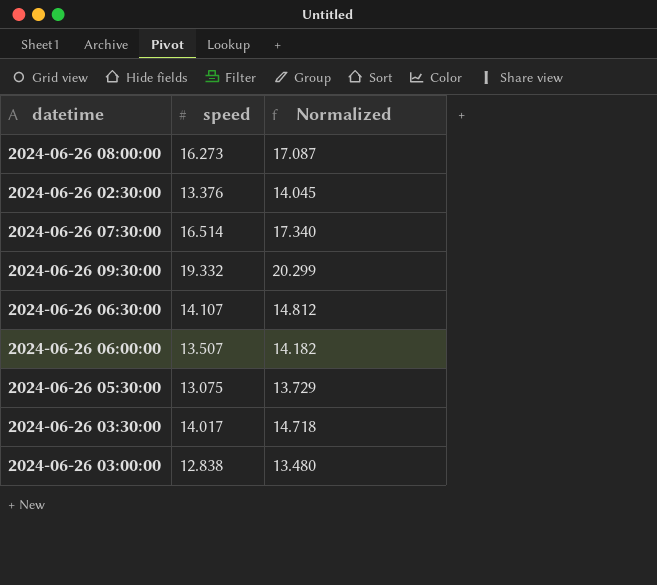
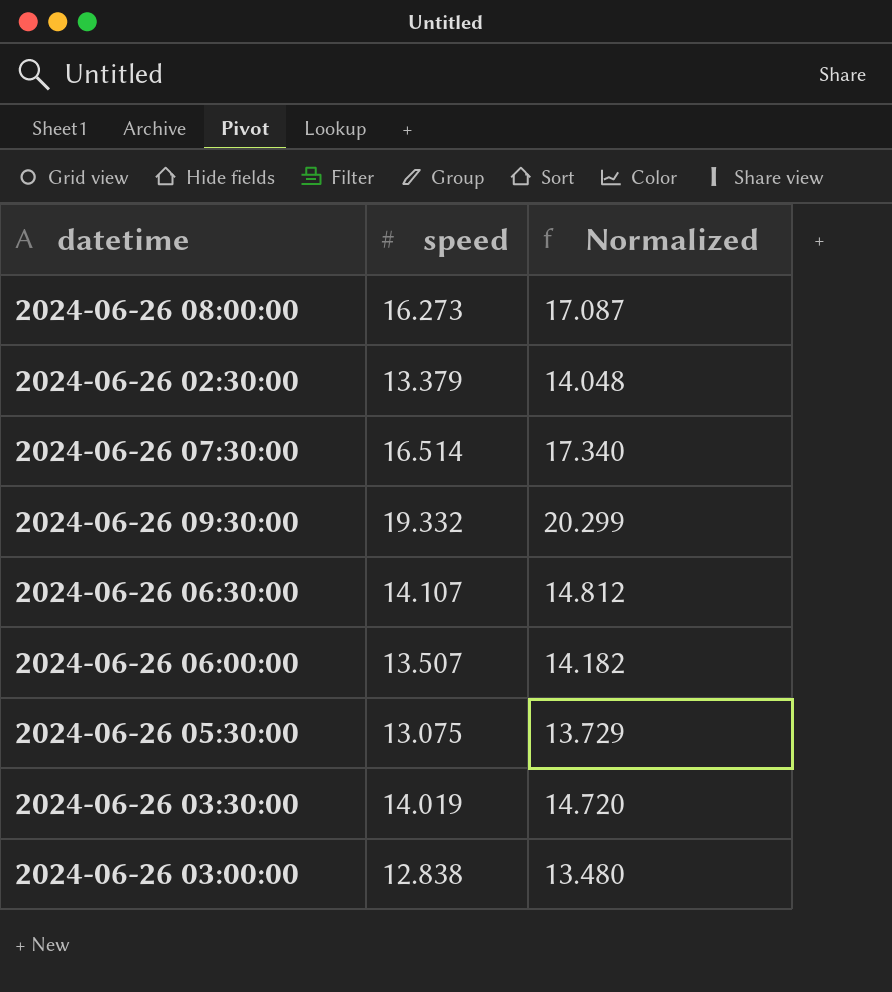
2024-06-26 02:30:00 | speed: 13.376 -> 13.379
2024-06-26 02:30:00 | Normalized: 14.045 -> 14.048
2024-06-26 03:30:00 | speed: 14.017 -> 14.019
2024-06-26 03:30:00 | Normalized: 14.718 -> 14.720

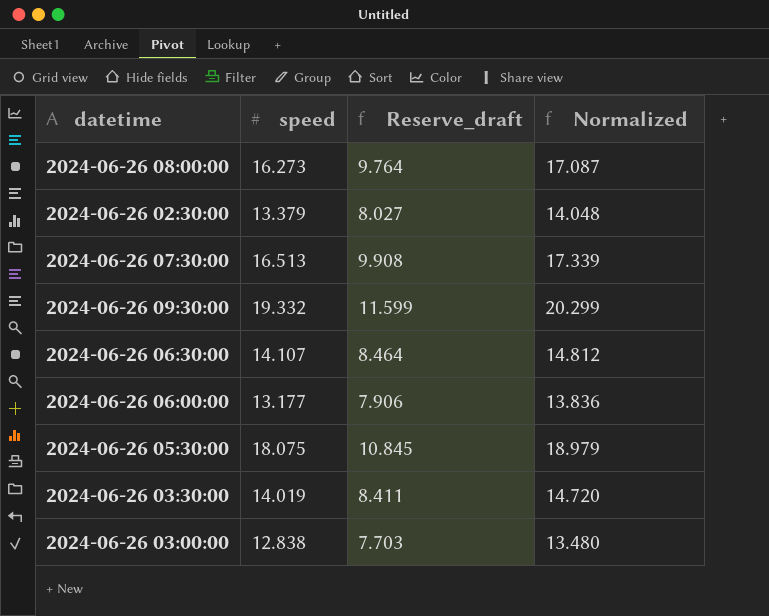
column Reserve_draft | formula: none -> [speed] * 0.6
2024-06-26 07:30:00 | speed: 16.514 -> 16.513
2024-06-26 07:30:00 | Normalized: 17.340 -> 17.339
2024-06-26 06:00:00 | speed: 13.507 -> 13.177
2024-06-26 06:00:00 | Normalized: 14.182 -> 13.836
2024-06-26 05:30:00 | speed: 13.075 -> 18.075
2024-06-26 05:30:00 | Normalized: 13.729 -> 18.979

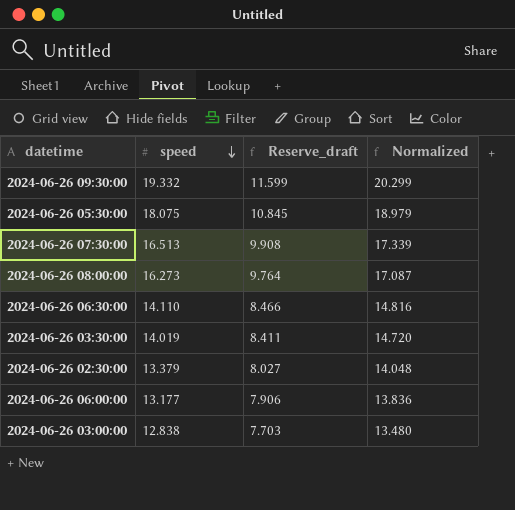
row order: none -> speed descending
2024-06-26 06:30:00 | speed: 14.107 -> 14.110
2024-06-26 06:30:00 | Reserve_draft: 8.464 -> 8.466
2024-06-26 06:30:00 | Normalized: 14.812 -> 14.816

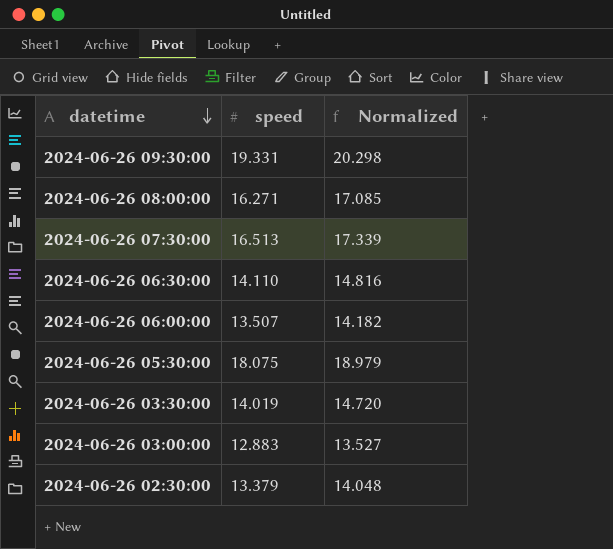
row order: speed descending -> datetime descending
column Reserve_draft | formula: [speed] * 0.6 -> none
2024-06-26 09:30:00 | speed: 19.332 -> 19.331
2024-06-26 09:30:00 | Normalized: 20.299 -> 20.298
2024-06-26 08:00:00 | speed: 16.273 -> 16.271
2024-06-26 08:00:00 | Normalized: 17.087 -> 17.085
2024-06-26 06:00:00 | speed: 13.177 -> 13.507
2024-06-26 06:00:00 | Normalized: 13.836 -> 14.182
2024-06-26 03:00:00 | speed: 12.838 -> 12.883
2024-06-26 03:00:00 | Normalized: 13.480 -> 13.527

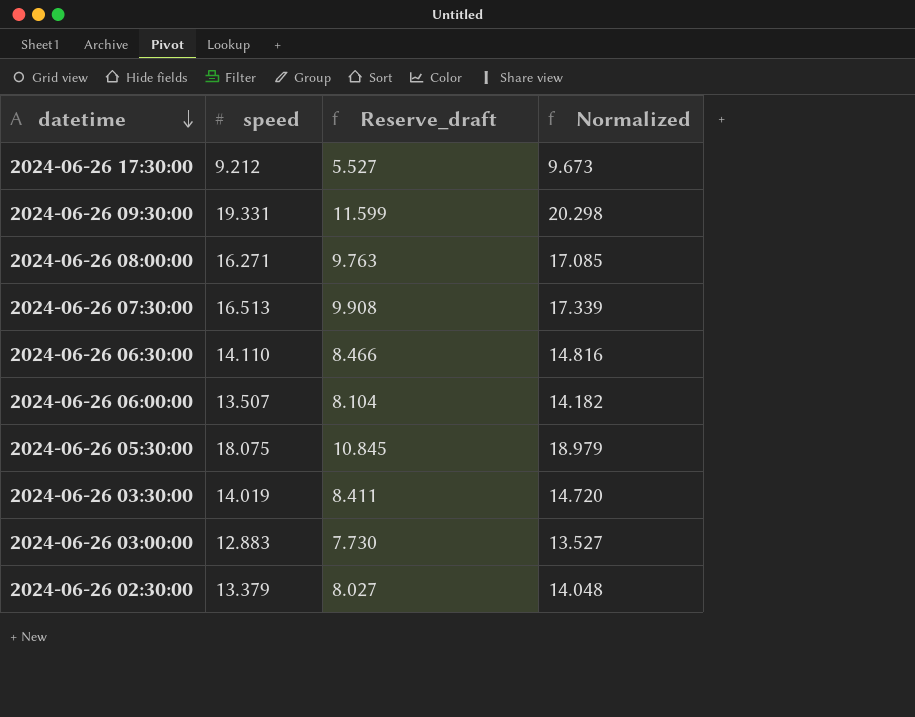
column Reserve_draft | formula: none -> [speed] * 0.6
row 2024-06-26 17:30:00: none -> 9.212 | 5.527 | 9.673

